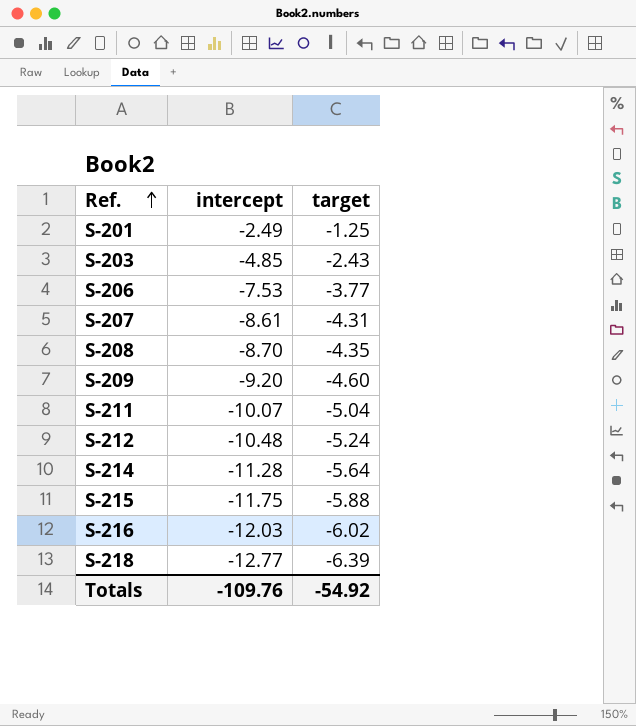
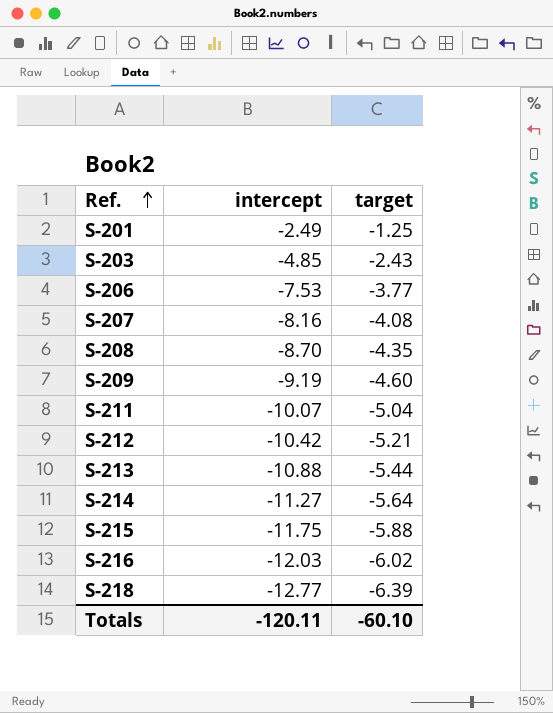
S-207 | intercept: -8.61 -> -8.16
S-207 | target: -4.31 -> -4.08
S-209 | intercept: -9.20 -> -9.19
S-212 | intercept: -10.48 -> -10.42
S-212 | target: -5.24 -> -5.21
row S-213: none -> -10.88 | -5.44
S-214 | intercept: -11.28 -> -11.27
Totals | intercept: -109.76 -> -120.11
Totals | target: -54.92 -> -60.10

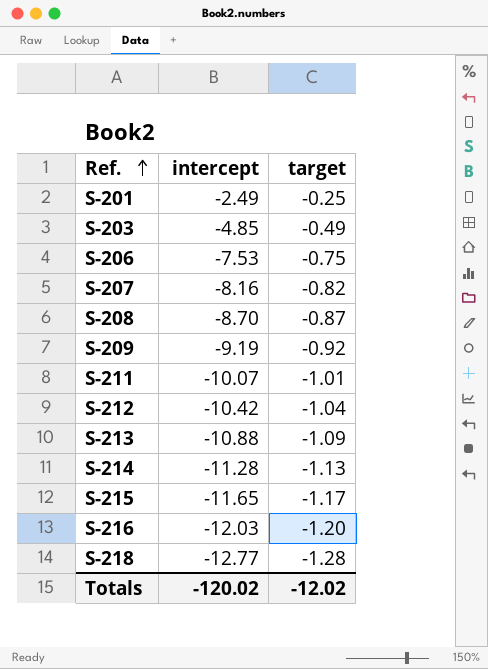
column target | formula: [intercept] * 0.5 -> [intercept] * 0.1
S-214 | intercept: -11.27 -> -11.28
S-215 | intercept: -11.75 -> -11.65
Totals | intercept: -120.11 -> -120.02
Totals | target: -60.10 -> -12.02

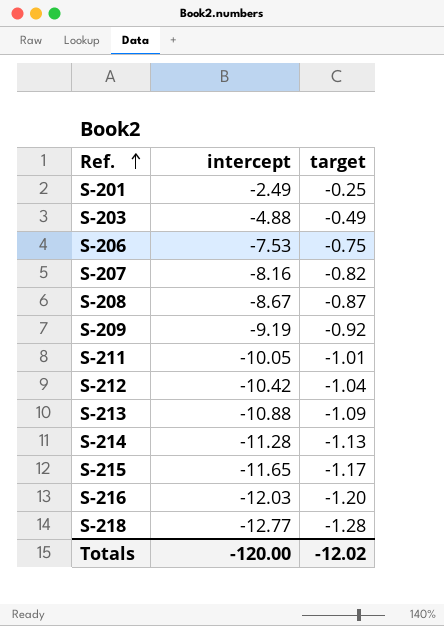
S-203 | intercept: -4.85 -> -4.88
S-208 | intercept: -8.70 -> -8.67
S-211 | intercept: -10.07 -> -10.05
Totals | intercept: -120.02 -> -120.00

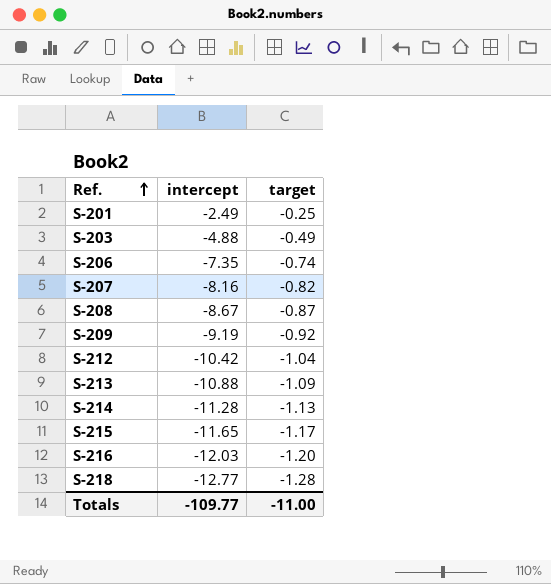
row S-211: -10.05 | -1.01 -> none
S-206 | intercept: -7.53 -> -7.35
S-206 | target: -0.75 -> -0.74
Totals | intercept: -120.00 -> -109.77
Totals | target: -12.02 -> -11.00

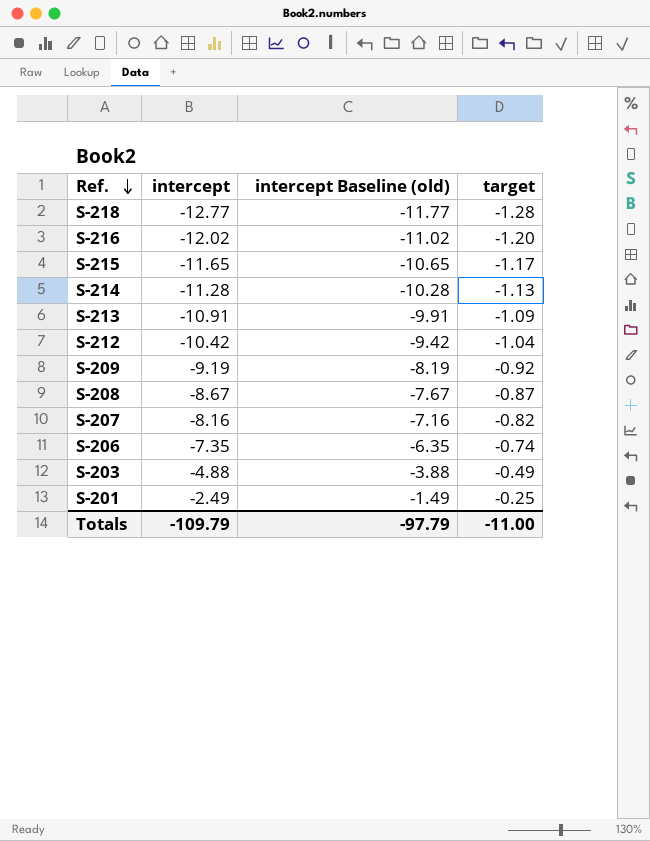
row order: Ref. ascending -> Ref. descending
column intercept Baseline (old) | formula: none -> [intercept] + 1
S-216 | intercept: -12.03 -> -12.02
S-213 | intercept: -10.88 -> -10.91
Totals | intercept: -109.77 -> -109.79

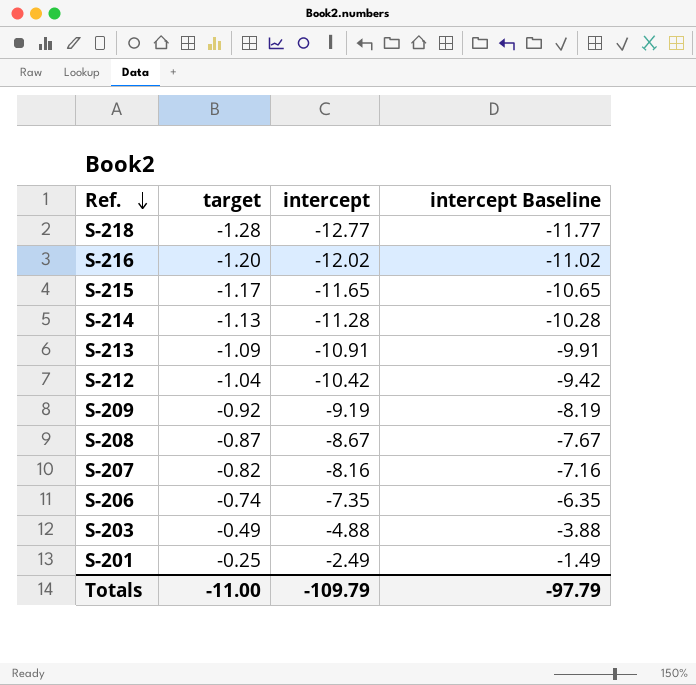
column target | position: 4 -> 2
column name: intercept Baseline (old) -> intercept Baseline

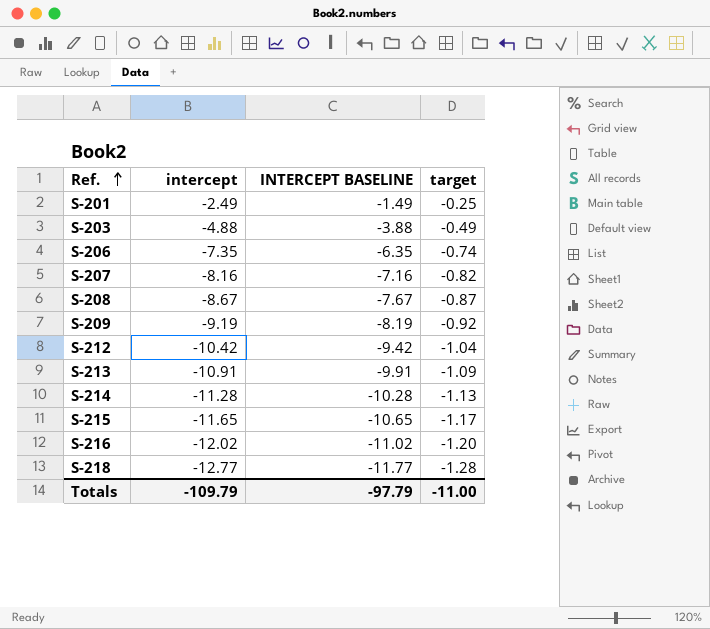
row order: Ref. descending -> Ref. ascending
column name: intercept Baseline -> INTERCEPT BASELINE
column target | position: 2 -> 4

